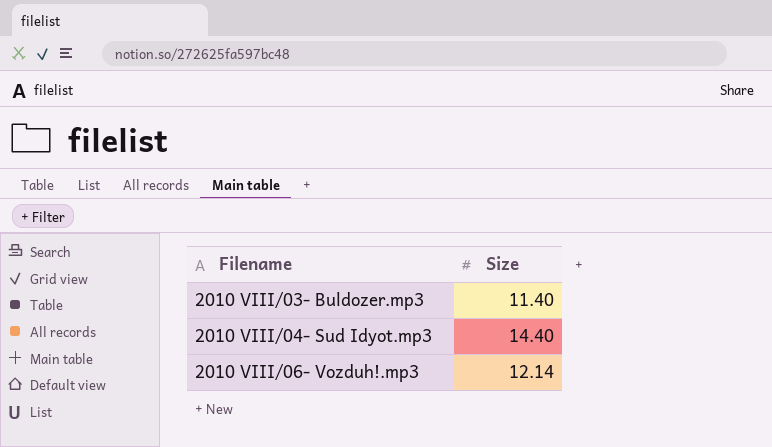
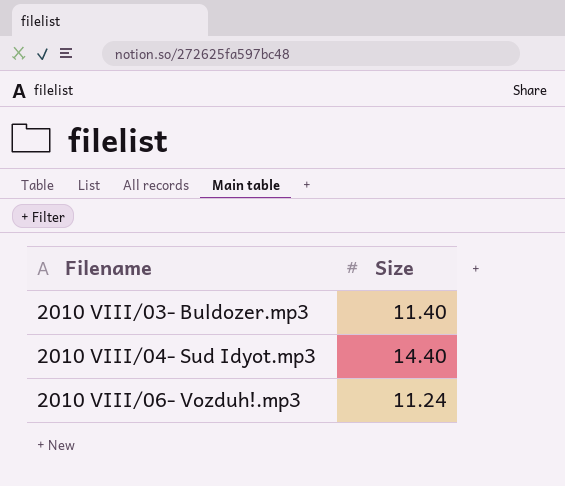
2010 VIII/06- Vozduh!.mp3 | Size: 12.14 -> 11.24

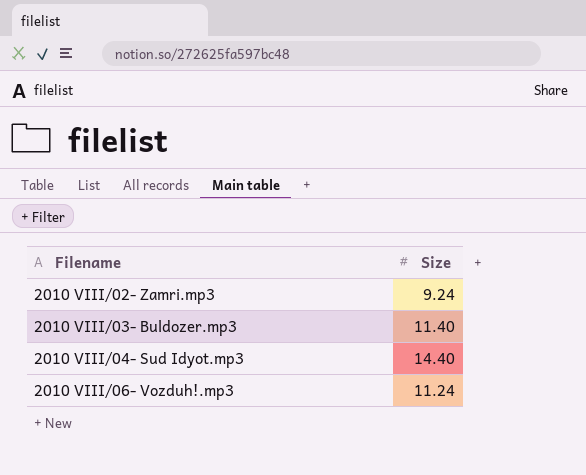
row 2010 VIII/02- Zamri.mp3: none -> 9.24

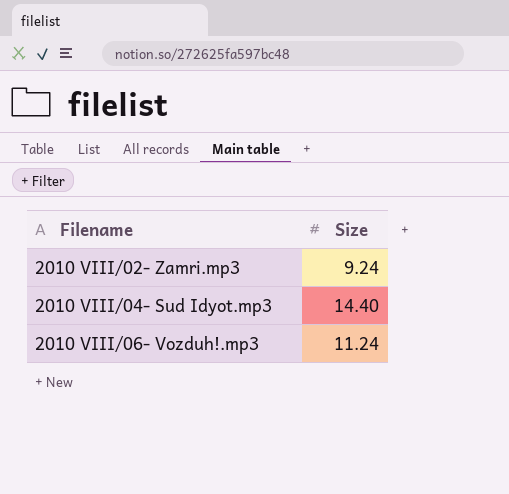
row 2010 VIII/03- Buldozer.mp3: 11.40 -> none

